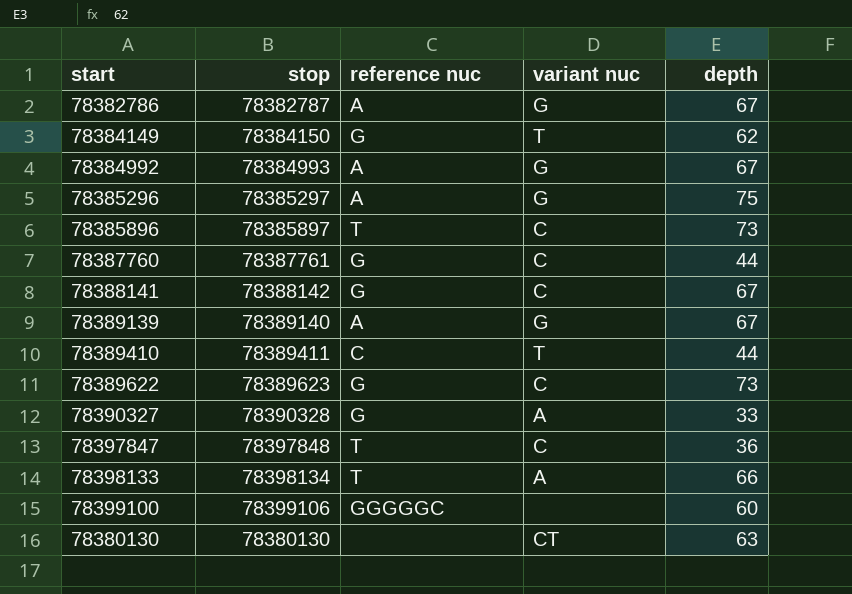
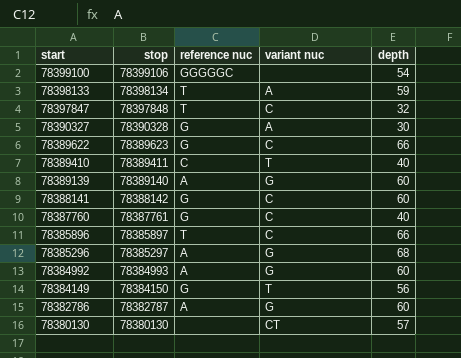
row order: none -> start descending
78399100 | depth: 60 -> 54
78398133 | depth: 66 -> 59
78397847 | depth: 36 -> 32
78390327 | depth: 33 -> 30
78389622 | depth: 73 -> 66
78389410 | depth: 44 -> 40
78389139 | depth: 67 -> 60
78388141 | depth: 67 -> 60
78387760 | depth: 44 -> 40
78385896 | depth: 73 -> 66
78385296 | depth: 75 -> 68
78384992 | depth: 67 -> 60
78384149 | depth: 62 -> 56
78382786 | depth: 67 -> 60
78380130 | depth: 63 -> 57

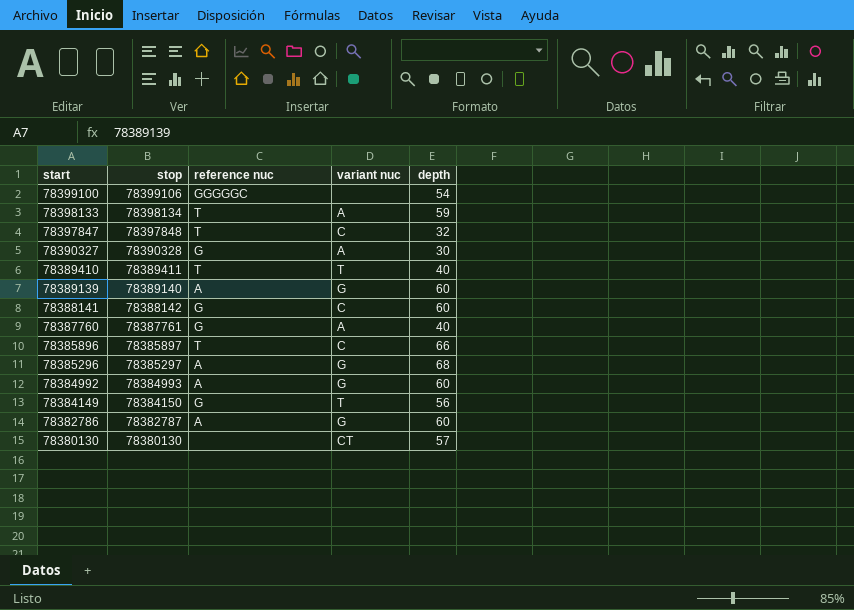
row 78389622: 78389623 | G | C | 66 -> none
78389410 | reference nuc: C -> T
78387760 | variant nuc: C -> A

